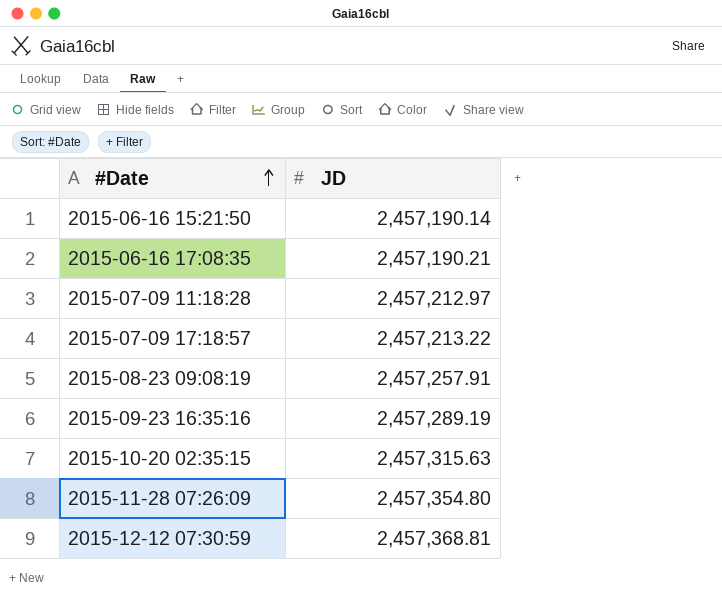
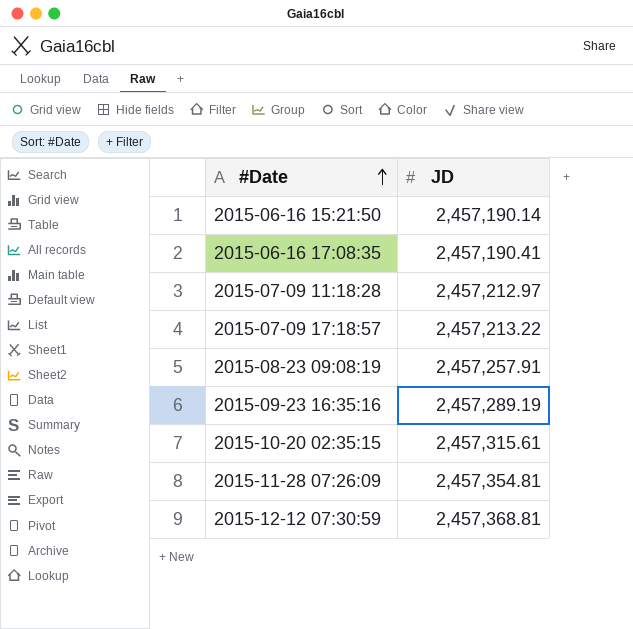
2015-06-16 17:08:35 | JD: 2,457,190.21 -> 2,457,190.41
2015-10-20 02:35:15 | JD: 2,457,315.63 -> 2,457,315.61
2015-11-28 07:26:09 | JD: 2,457,354.80 -> 2,457,354.81

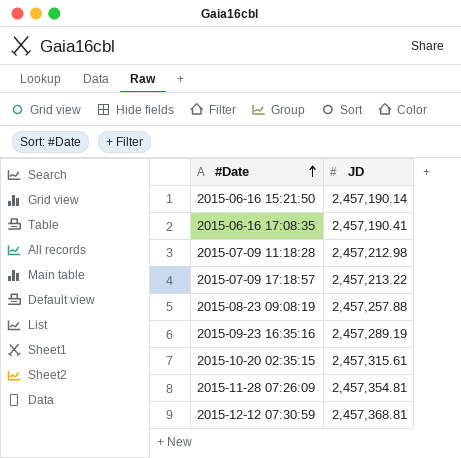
2015-07-09 11:18:28 | JD: 2,457,212.97 -> 2,457,212.98
2015-08-23 09:08:19 | JD: 2,457,257.91 -> 2,457,257.88

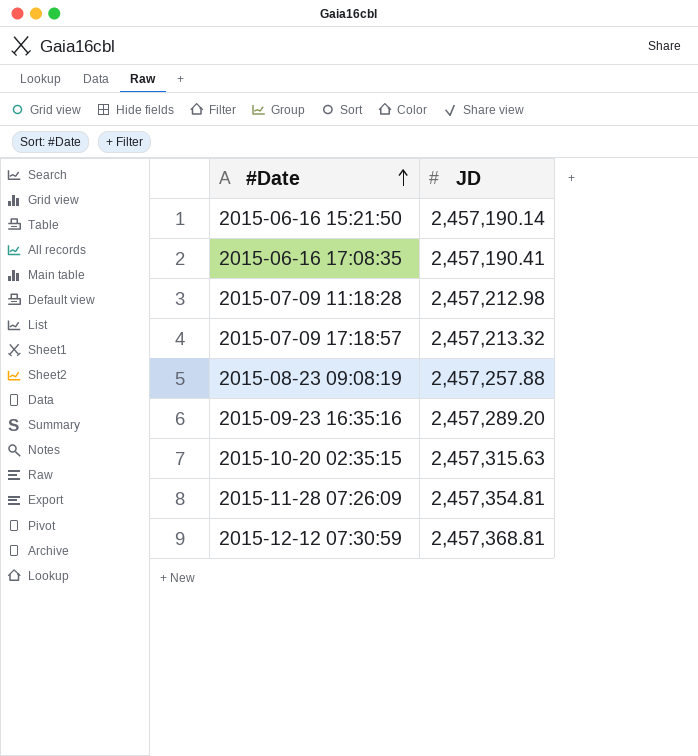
2015-07-09 17:18:57 | JD: 2,457,213.22 -> 2,457,213.32
2015-09-23 16:35:16 | JD: 2,457,289.19 -> 2,457,289.20
2015-10-20 02:35:15 | JD: 2,457,315.61 -> 2,457,315.63

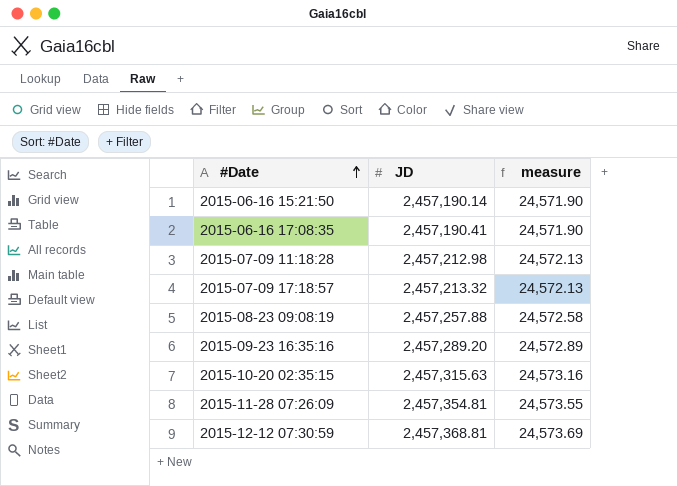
column measure | formula: none -> [JD] * 0.01

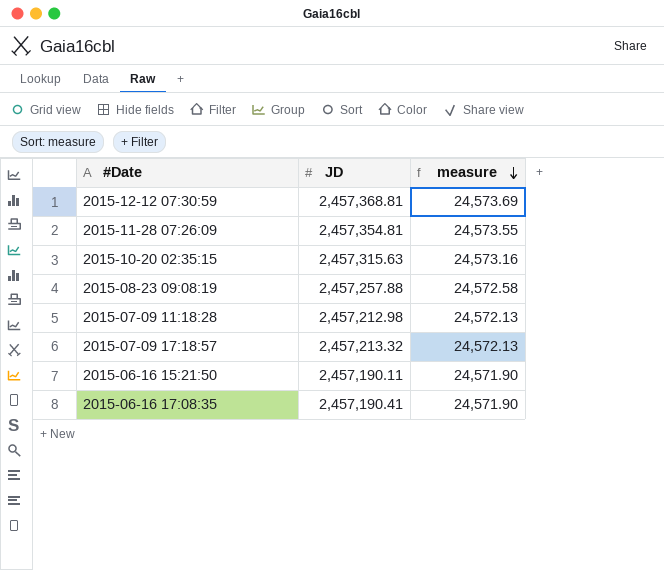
row order: #Date ascending -> measure descending
row 2015-09-23 16:35:16: 2,457,289.20 | 24,572.89 -> none
2015-06-16 15:21:50 | JD: 2,457,190.14 -> 2,457,190.11

